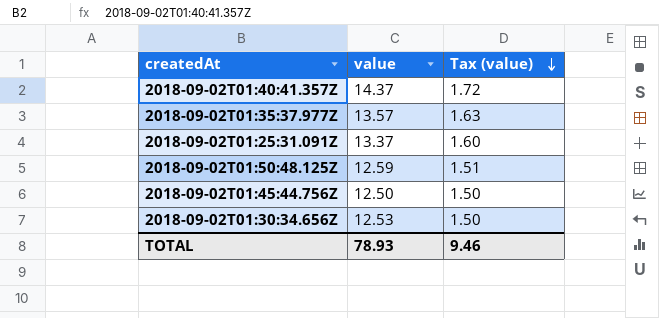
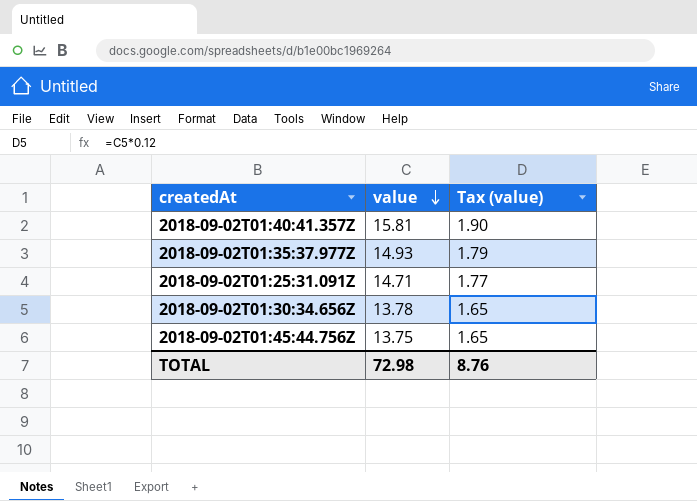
row order: Tax (value) descending -> value descending
row 2018-09-02T01:50:48.125Z: 12.59 | 1.51 -> none
2018-09-02T01:40:41.357Z | value: 14.37 -> 15.81
2018-09-02T01:40:41.357Z | Tax (value): 1.72 -> 1.90
2018-09-02T01:35:37.977Z | value: 13.57 -> 14.93
2018-09-02T01:35:37.977Z | Tax (value): 1.63 -> 1.79
2018-09-02T01:25:31.091Z | value: 13.37 -> 14.71
2018-09-02T01:25:31.091Z | Tax (value): 1.60 -> 1.77
2018-09-02T01:30:34.656Z | value: 12.53 -> 13.78
2018-09-02T01:30:34.656Z | Tax (value): 1.50 -> 1.65
2018-09-02T01:45:44.756Z | value: 12.50 -> 13.75
2018-09-02T01:45:44.756Z | Tax (value): 1.50 -> 1.65
TOTAL | value: 78.93 -> 72.98
TOTAL | Tax (value): 9.46 -> 8.76

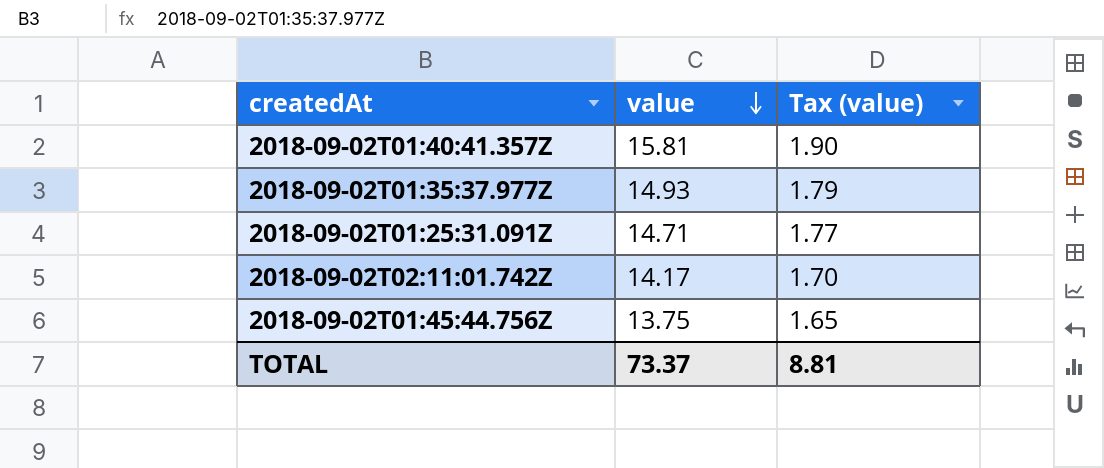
row 2018-09-02T01:30:34.656Z: 13.78 | 1.65 -> none
row 2018-09-02T02:11:01.742Z: none -> 14.17 | 1.70
TOTAL | value: 72.98 -> 73.37
TOTAL | Tax (value): 8.76 -> 8.81

